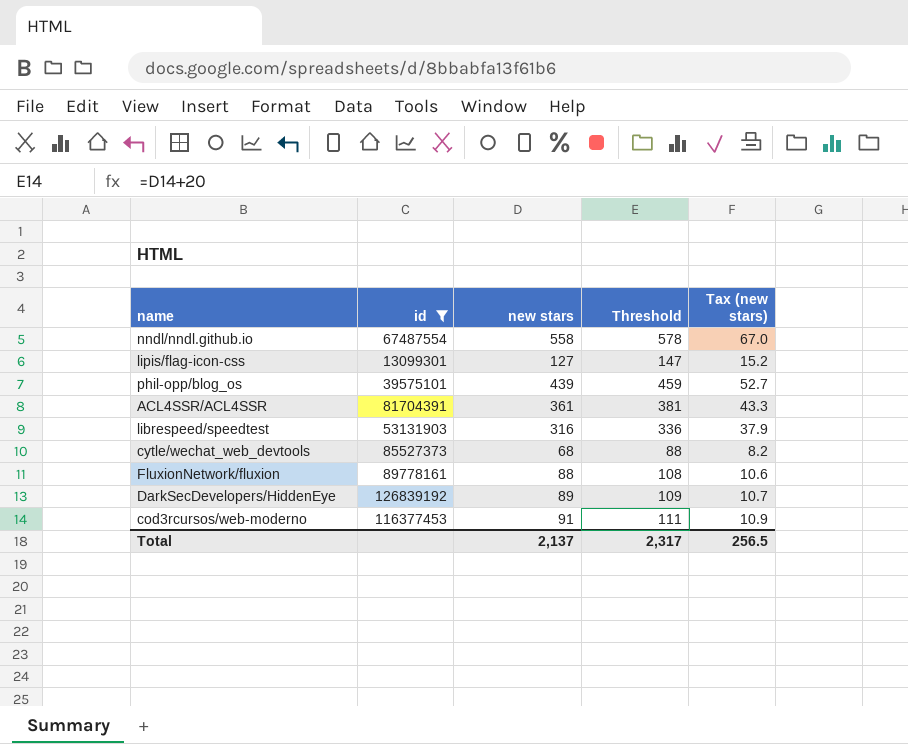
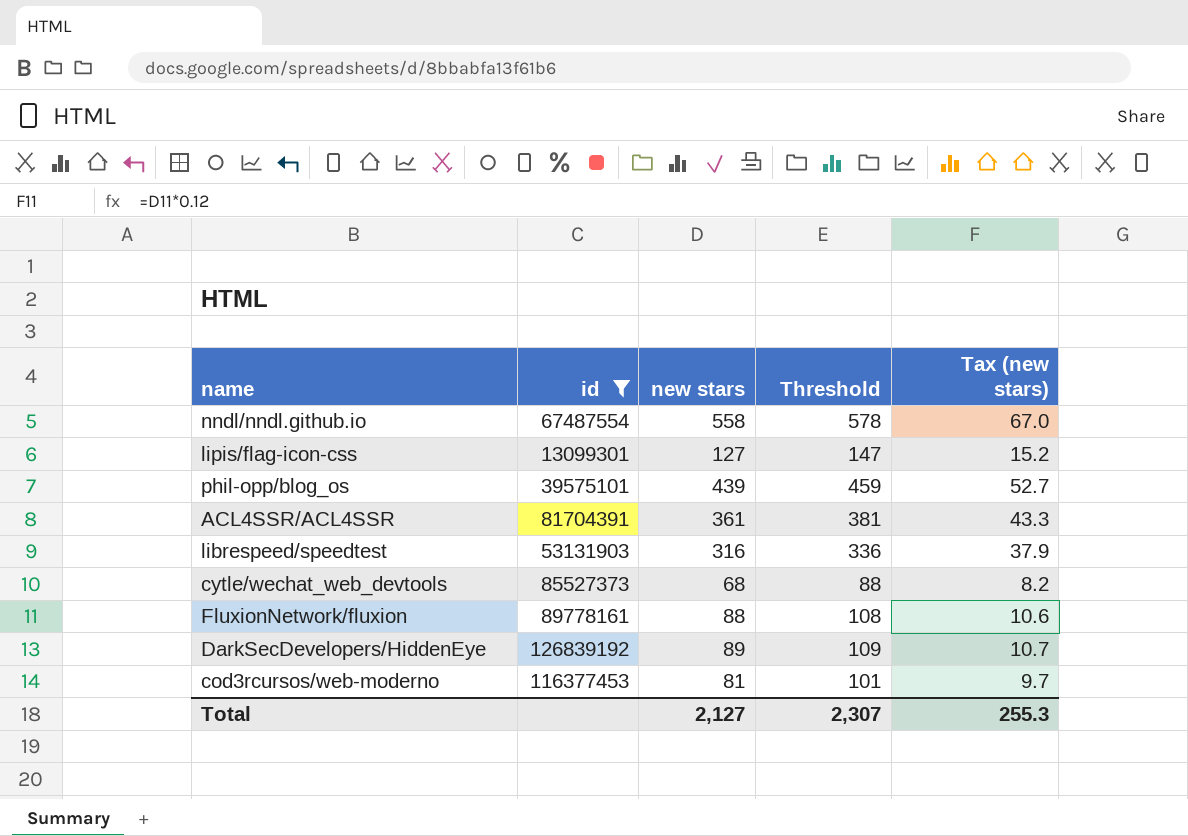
cod3rcursos/web-moderno | new stars: 91 -> 81
cod3rcursos/web-moderno | Threshold: 111 -> 101
cod3rcursos/web-moderno | Tax (new stars): 10.9 -> 9.7
Total | new stars: 2,137 -> 2,127
Total | Threshold: 2,317 -> 2,307
Total | Tax (new stars): 256.5 -> 255.3

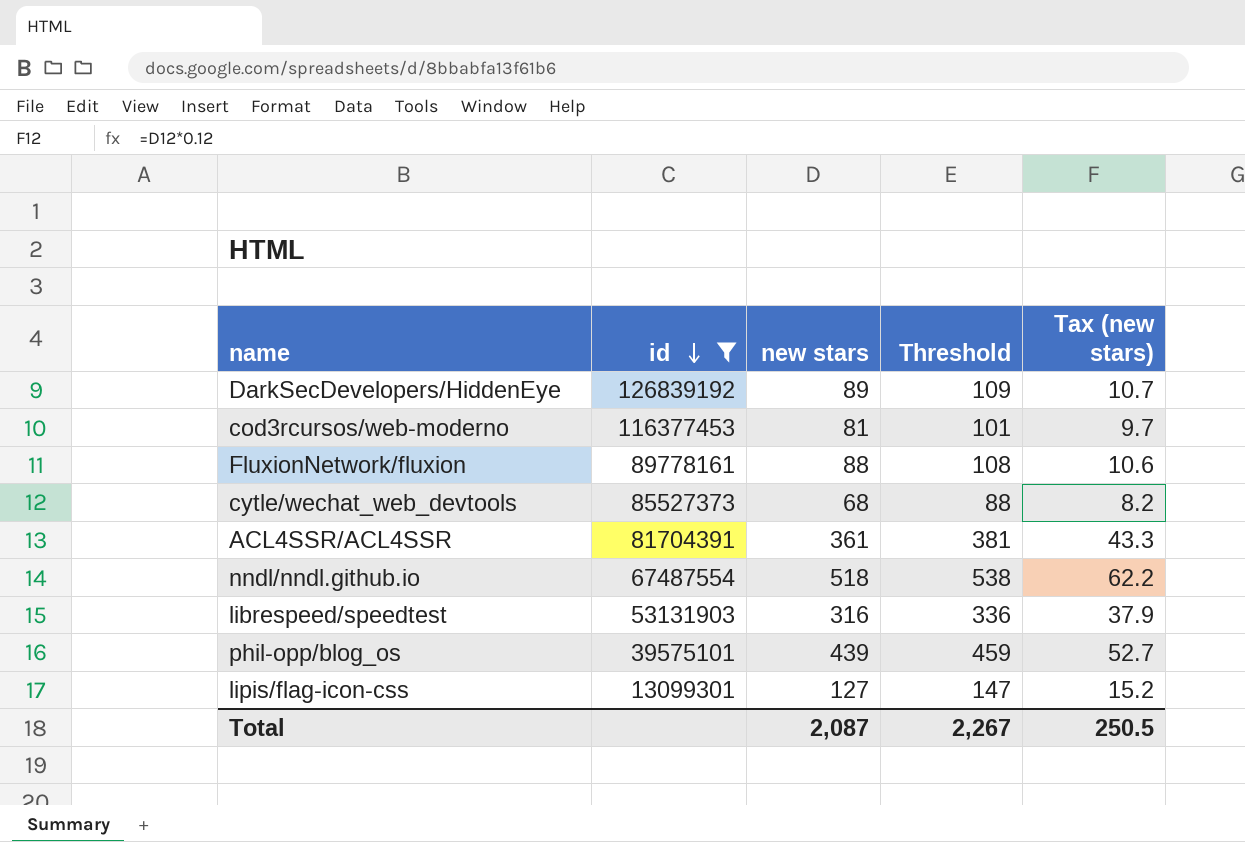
row order: none -> id descending
nndl/nndl.github.io | new stars: 558 -> 518
nndl/nndl.github.io | Threshold: 578 -> 538
nndl/nndl.github.io | Tax (new stars): 67.0 -> 62.2
Total | new stars: 2,127 -> 2,087
Total | Threshold: 2,307 -> 2,267
Total | Tax (new stars): 255.3 -> 250.5

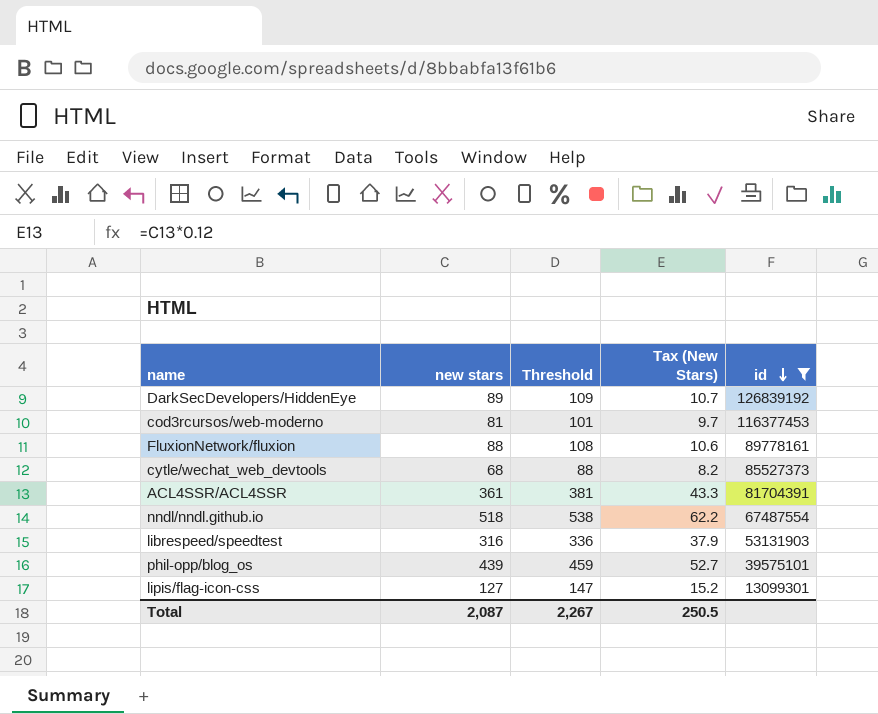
column name: Tax (new stars) -> Tax (New Stars)
column id | position: 2 -> 5

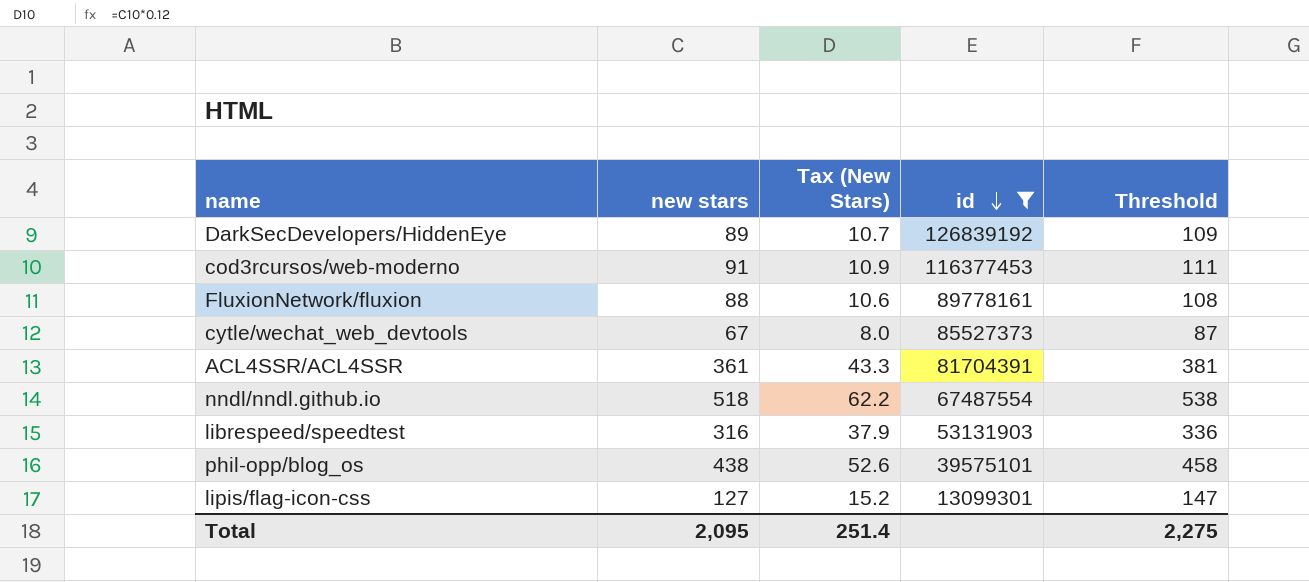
column Threshold | position: 3 -> 5
cod3rcursos/web-moderno | new stars: 81 -> 91
cod3rcursos/web-moderno | Tax (New Stars): 9.7 -> 10.9
cod3rcursos/web-moderno | Threshold: 101 -> 111
cytle/wechat_web_devtools | new stars: 68 -> 67
cytle/wechat_web_devtools | Tax (New Stars): 8.2 -> 8.0
cytle/wechat_web_devtools | Threshold: 88 -> 87
phil-opp/blog_os | new stars: 439 -> 438
phil-opp/blog_os | Tax (New Stars): 52.7 -> 52.6
phil-opp/blog_os | Threshold: 459 -> 458
Total | new stars: 2,087 -> 2,095
Total | Tax (New Stars): 250.5 -> 251.4
Total | Threshold: 2,267 -> 2,275

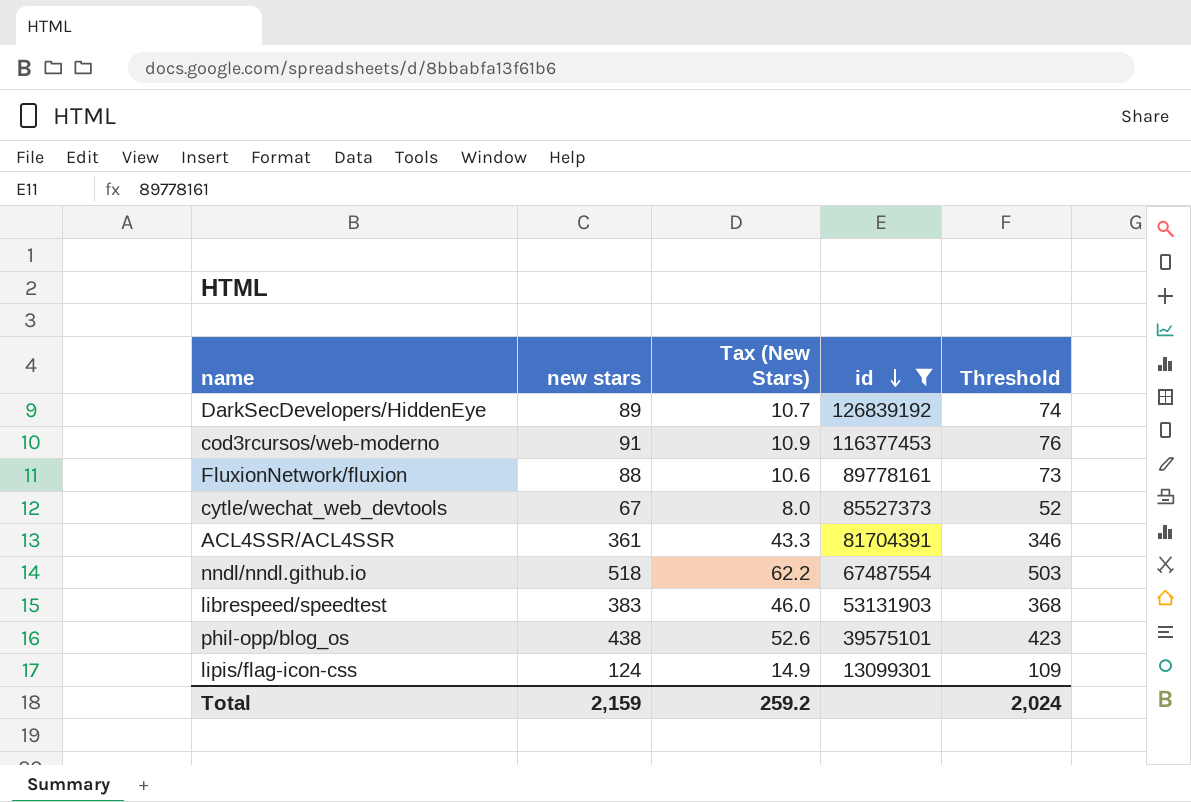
column Threshold | formula: [new stars] + 20 -> [new stars] - 15
librespeed/speedtest | new stars: 316 -> 383
librespeed/speedtest | Tax (New Stars): 37.9 -> 46.0
lipis/flag-icon-css | new stars: 127 -> 124
lipis/flag-icon-css | Tax (New Stars): 15.2 -> 14.9
Total | new stars: 2,095 -> 2,159
Total | Tax (New Stars): 251.4 -> 259.2
Total | Threshold: 2,275 -> 2,024

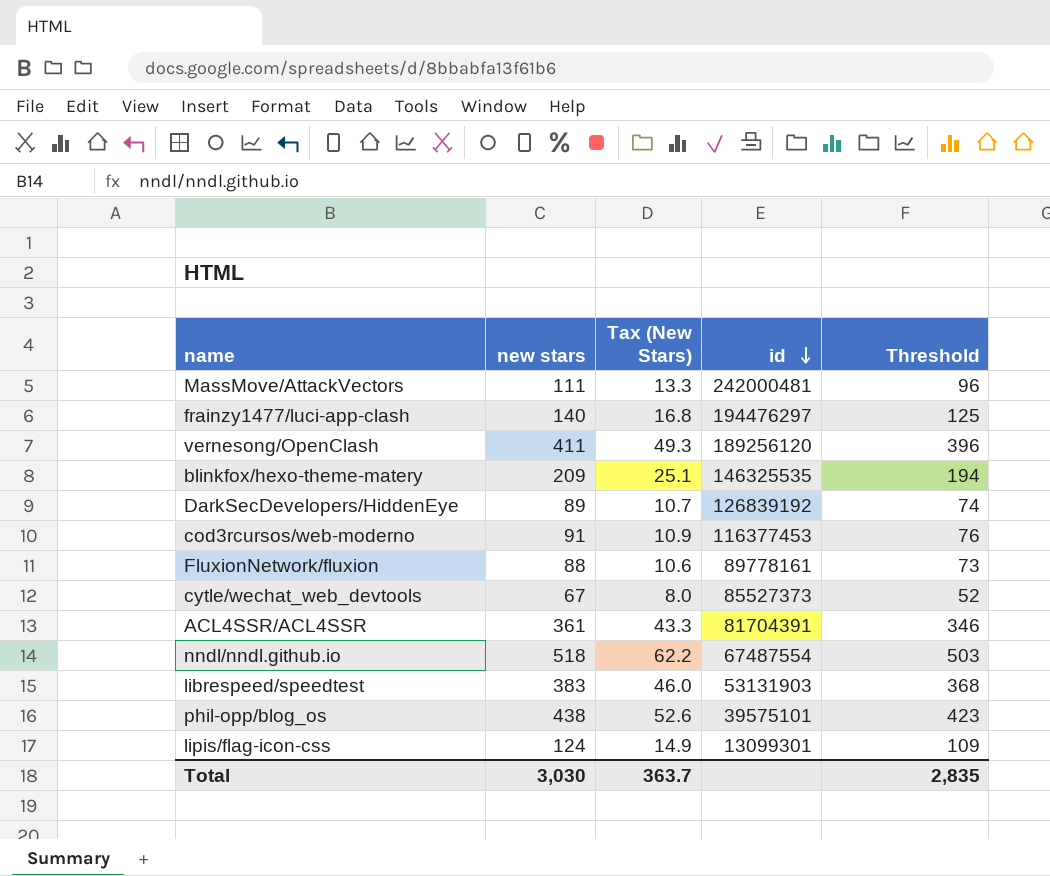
filter: id <= 126839192 -> none
Total | new stars: 2,159 -> 3,030
Total | Tax (New Stars): 259.2 -> 363.7
Total | Threshold: 2,024 -> 2,835

